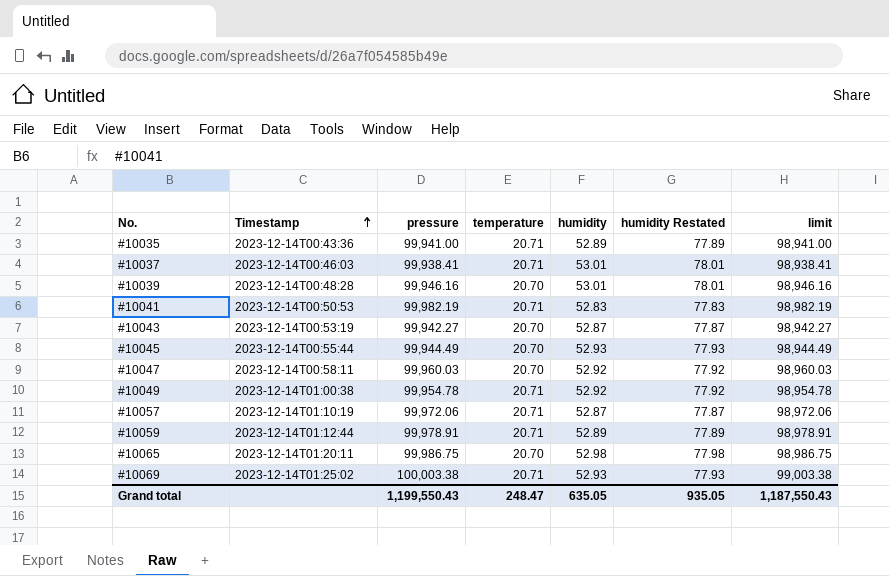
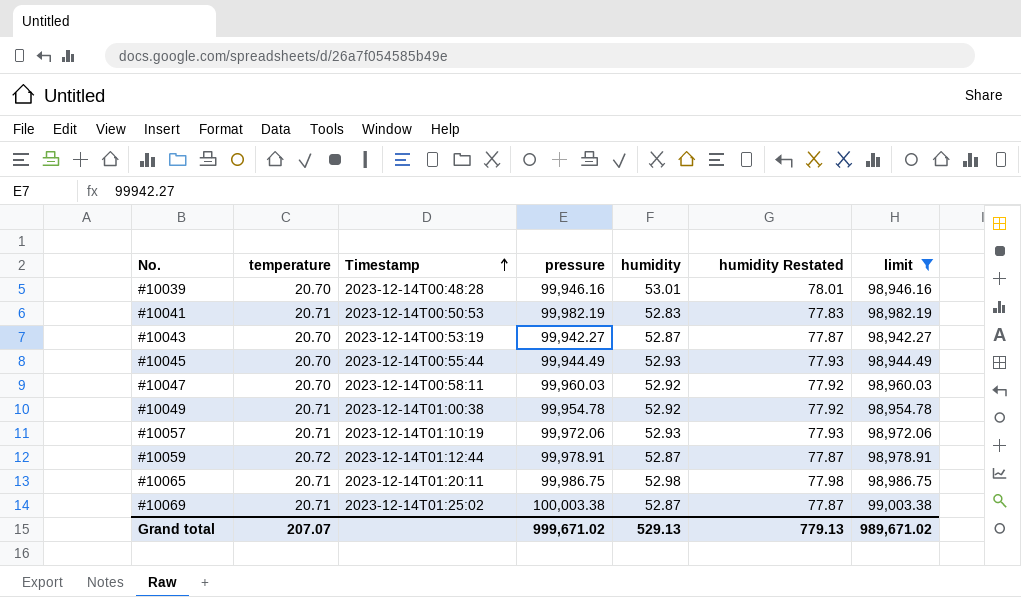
filter: none -> limit >= 98,942.27
column temperature | position: 4 -> 2
#10057 | humidity: 52.87 -> 52.93
#10057 | humidity Restated: 77.87 -> 77.93
#10059 | temperature: 20.71 -> 20.72
#10059 | humidity: 52.89 -> 52.87
#10059 | humidity Restated: 77.89 -> 77.87
#10065 | temperature: 20.70 -> 20.71
#10069 | humidity: 52.93 -> 52.87
#10069 | humidity Restated: 77.93 -> 77.87
Grand total | temperature: 248.47 -> 207.07
Grand total | pressure: 1,199,550.43 -> 999,671.02
Grand total | humidity: 635.05 -> 529.13
Grand total | humidity Restated: 935.05 -> 779.13
Grand total | limit: 1,187,550.43 -> 989,671.02

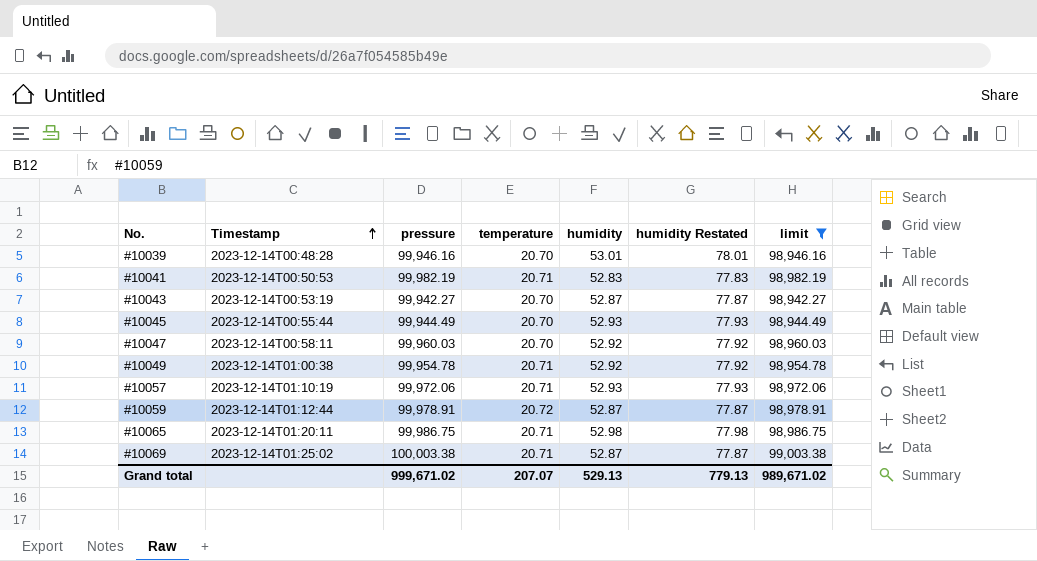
column temperature | position: 2 -> 4

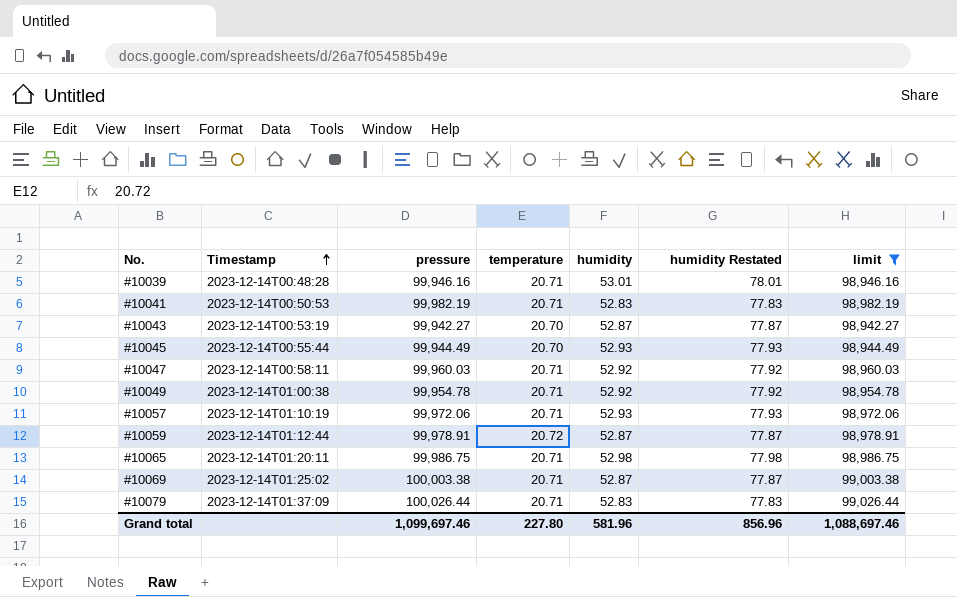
#10039 | temperature: 20.70 -> 20.71
#10047 | temperature: 20.70 -> 20.71
row #10079: none -> 2023-12-14T01:37:09 | 100,026.44 | 20.71 | 52.83 | 77.83 | 99,026.44
Grand total | pressure: 999,671.02 -> 1,099,697.46
Grand total | temperature: 207.07 -> 227.80
Grand total | humidity: 529.13 -> 581.96
Grand total | humidity Restated: 779.13 -> 856.96
Grand total | limit: 989,671.02 -> 1,088,697.46

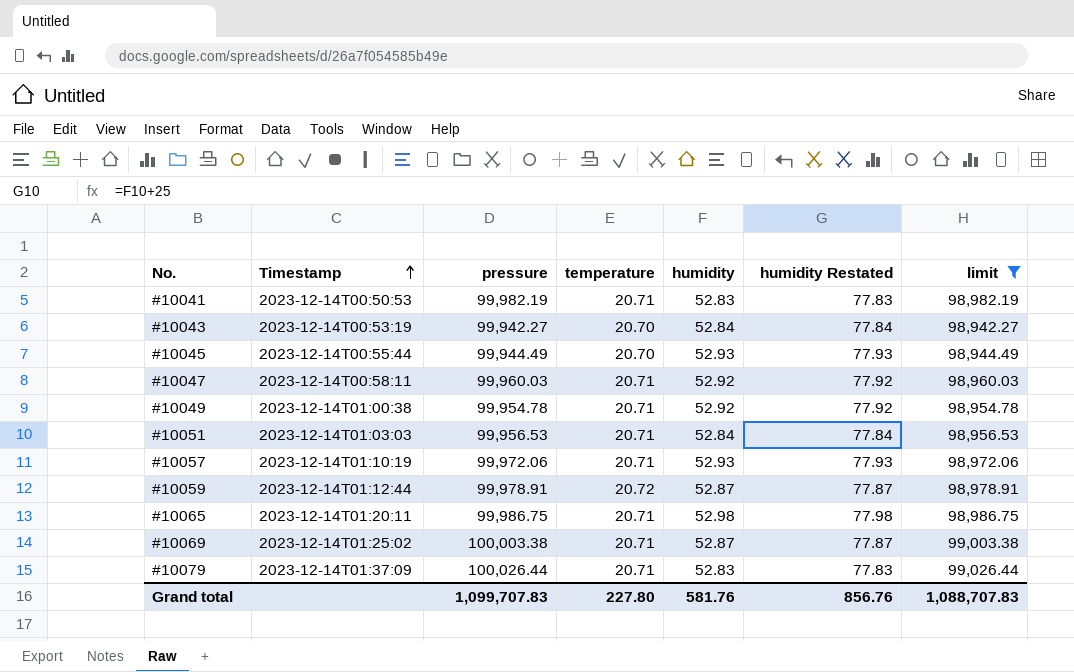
row #10039: 2023-12-14T00:48:28 | 99,946.16 | 20.71 | 53.01 | 78.01 | 98,946.16 -> none
#10043 | humidity: 52.87 -> 52.84
#10043 | humidity Restated: 77.87 -> 77.84
row #10051: none -> 2023-12-14T01:03:03 | 99,956.53 | 20.71 | 52.84 | 77.84 | 98,956.53
Grand total | pressure: 1,099,697.46 -> 1,099,707.83
Grand total | humidity: 581.96 -> 581.76
Grand total | humidity Restated: 856.96 -> 856.76
Grand total | limit: 1,088,697.46 -> 1,088,707.83

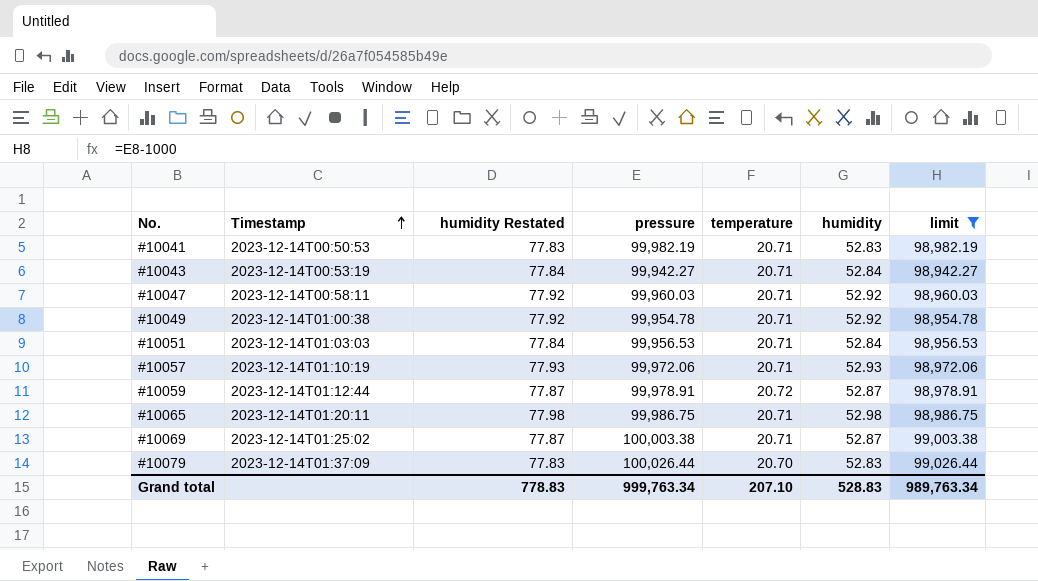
column humidity Restated | position: 6 -> 3
row #10045: 2023-12-14T00:55:44 | 99,944.49 | 20.70 | 52.93 | 77.93 | 98,944.49 -> none
#10043 | temperature: 20.70 -> 20.71
#10079 | temperature: 20.71 -> 20.70
Grand total | humidity Restated: 856.76 -> 778.83
Grand total | pressure: 1,099,707.83 -> 999,763.34
Grand total | temperature: 227.80 -> 207.10
Grand total | humidity: 581.76 -> 528.83
Grand total | limit: 1,088,707.83 -> 989,763.34

